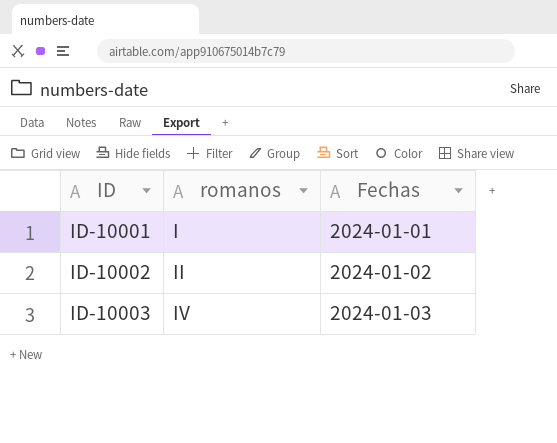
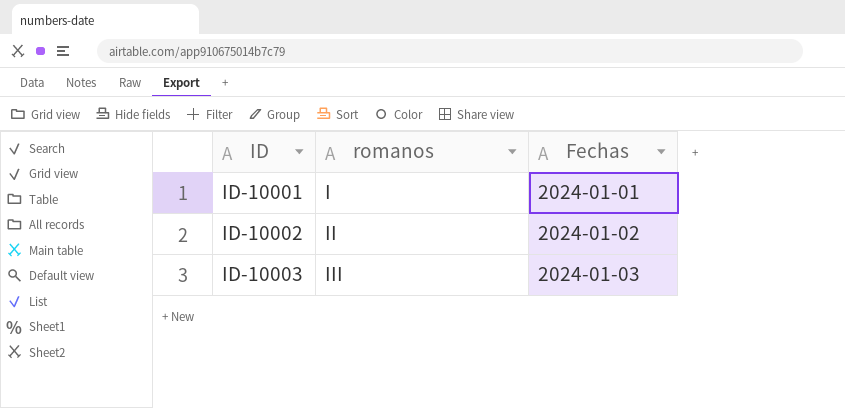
ID-10003 | romanos: IV -> III

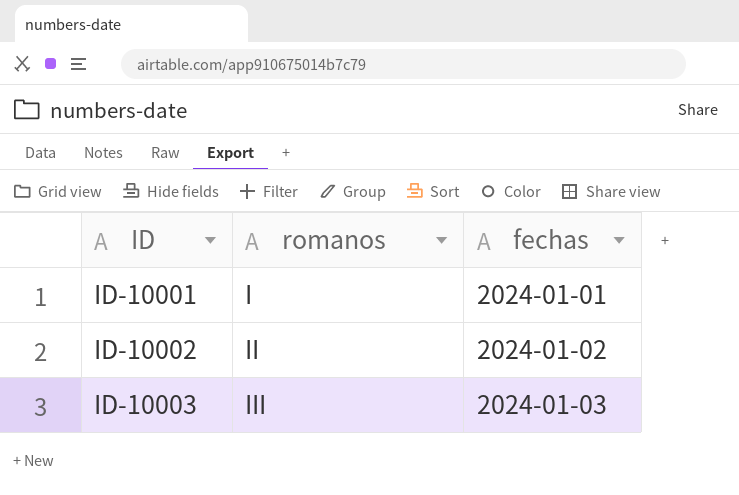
column name: Fechas -> fechas

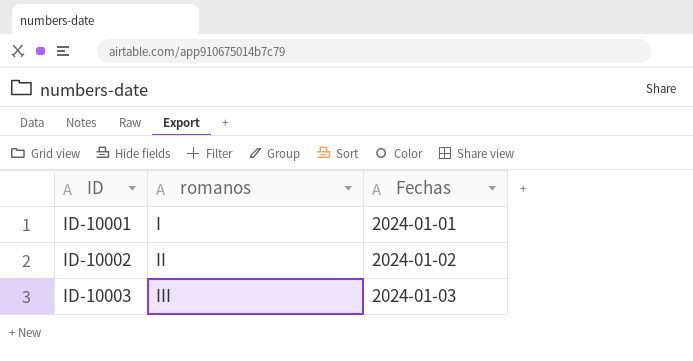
column name: fechas -> Fechas

